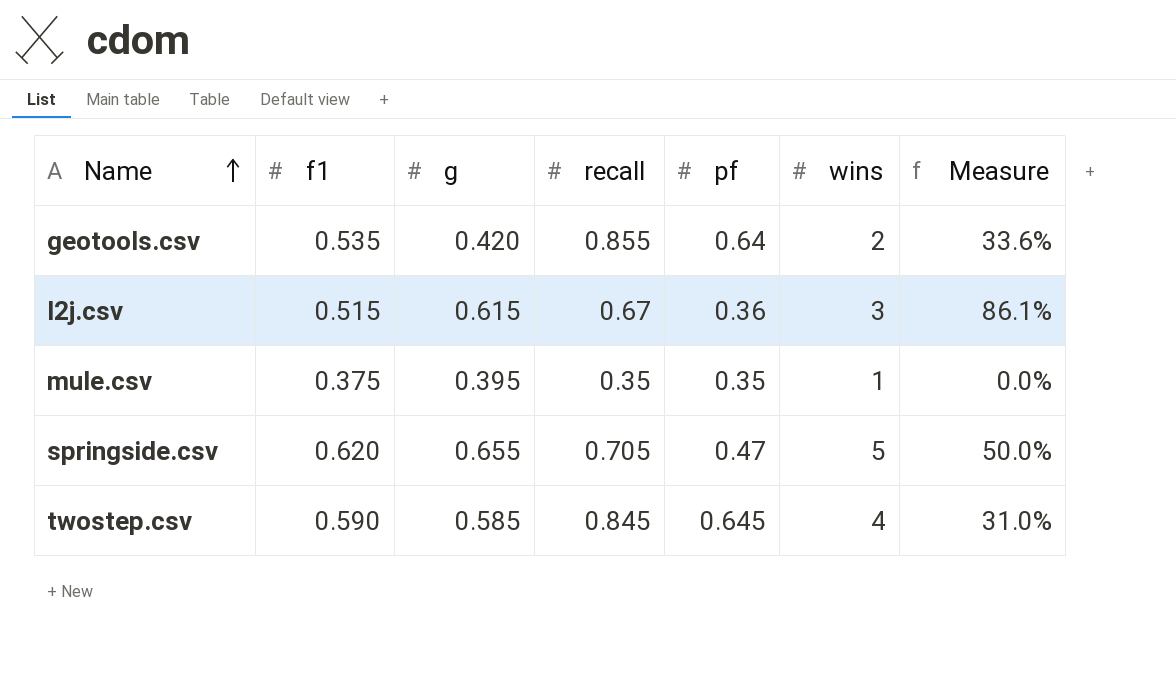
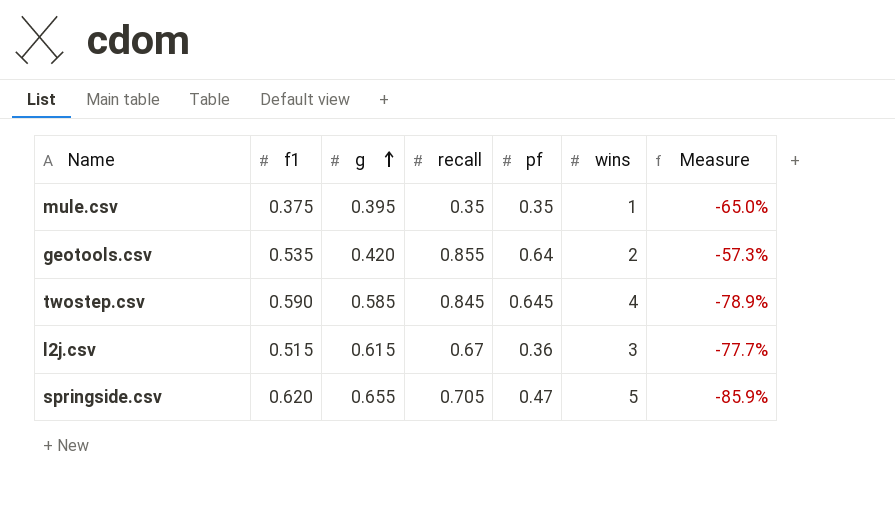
row order: Name ascending -> g ascending
column Measure | formula: ([recall] - [pf]) / [pf] -> ([recall] - [wins]) / [wins]

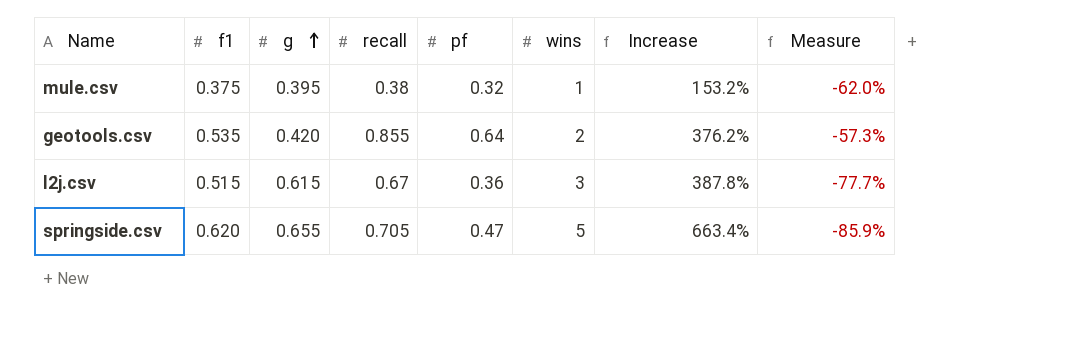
column Increase | formula: none -> ([wins] - [g]) / [g]
row twostep.csv: 0.590 | 0.585 | 0.845 | 0.645 | 4 | -78.9% -> none
mule.csv | recall: 0.35 -> 0.38
mule.csv | pf: 0.35 -> 0.32
mule.csv | Measure: -65.0% -> -62.0%

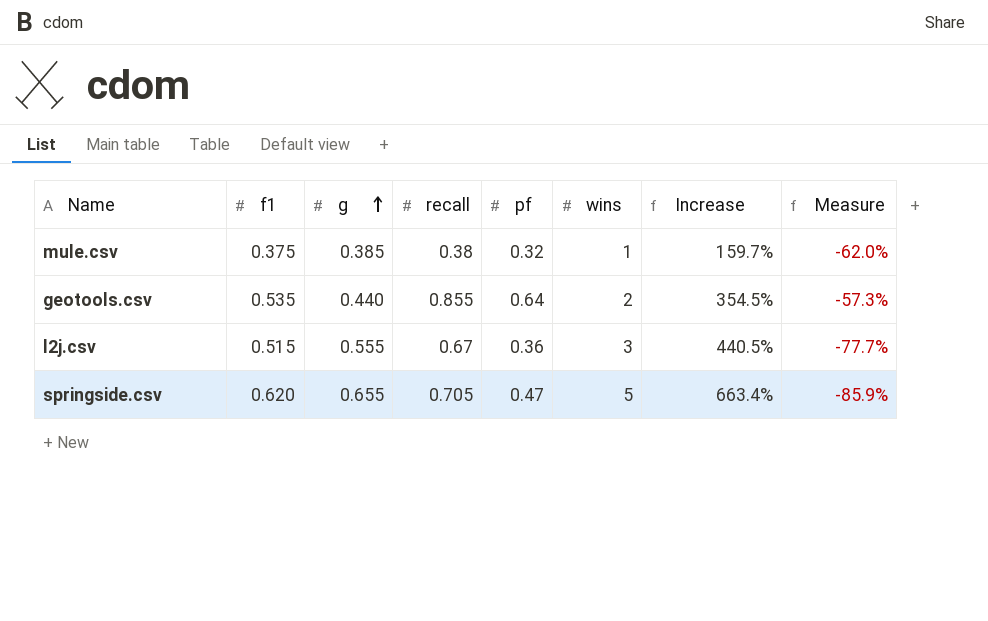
mule.csv | g: 0.395 -> 0.385
mule.csv | Increase: 153.2% -> 159.7%
geotools.csv | g: 0.420 -> 0.440
geotools.csv | Increase: 376.2% -> 354.5%
l2j.csv | g: 0.615 -> 0.555
l2j.csv | Increase: 387.8% -> 440.5%

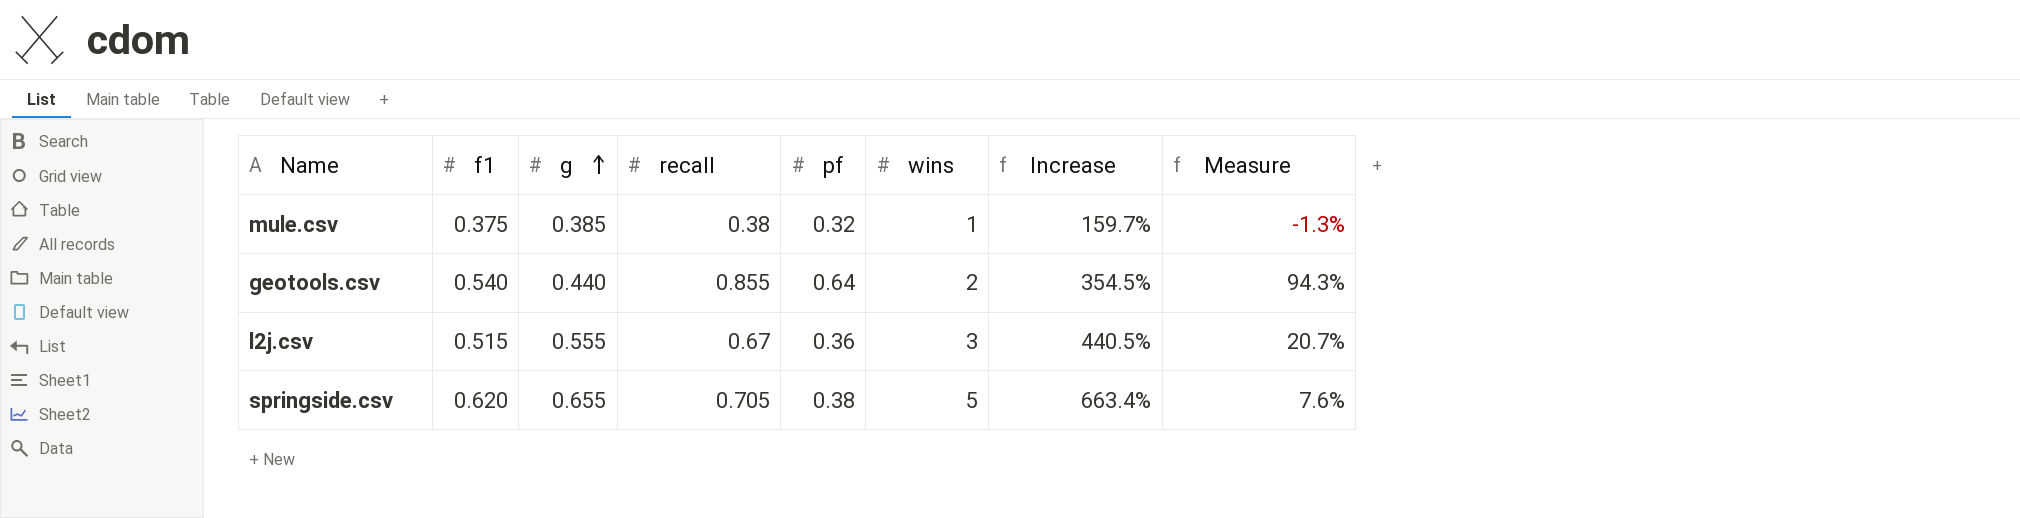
column Measure | formula: ([recall] - [wins]) / [wins] -> ([recall] - [g]) / [g]
geotools.csv | f1: 0.535 -> 0.540
springside.csv | pf: 0.47 -> 0.38

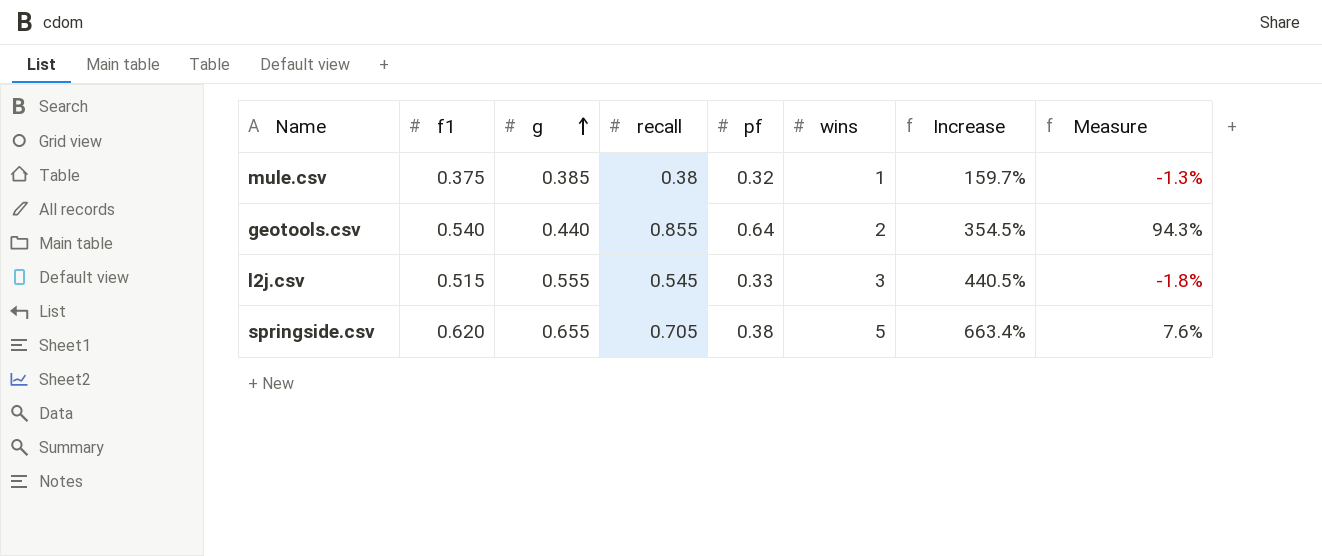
l2j.csv | recall: 0.67 -> 0.545
l2j.csv | pf: 0.36 -> 0.33
l2j.csv | Measure: 20.7% -> -1.8%

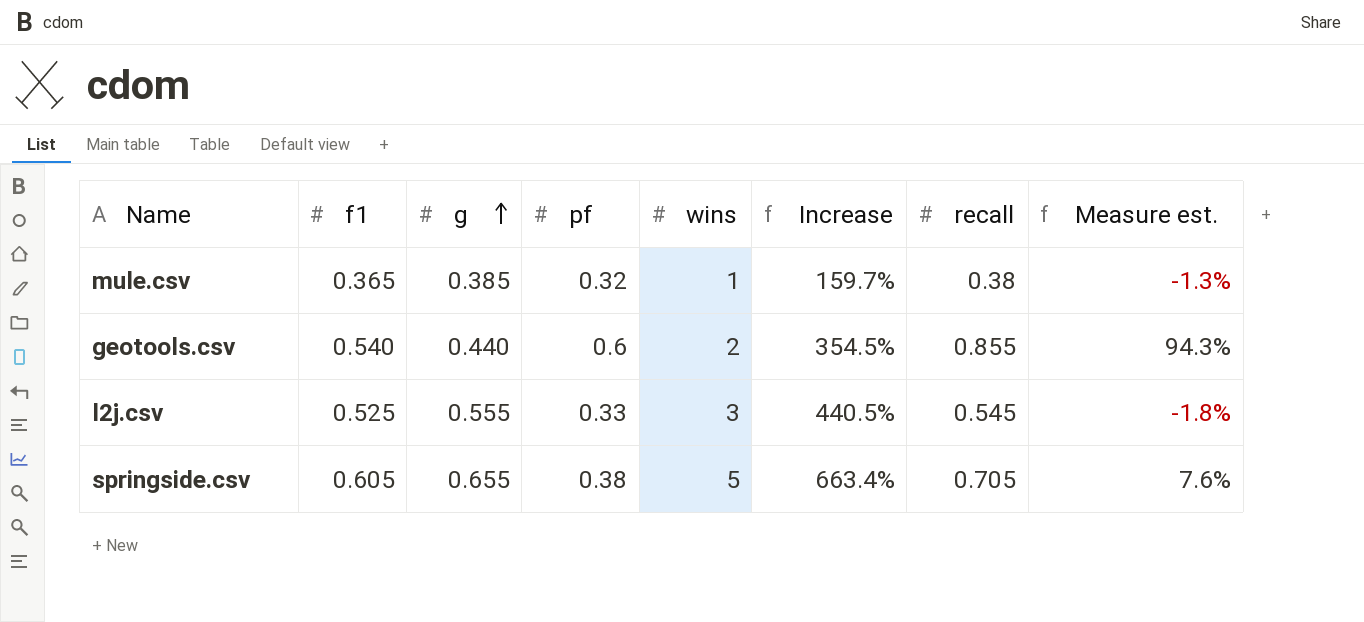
column recall | position: 4 -> 7
column name: Measure -> Measure est.
mule.csv | f1: 0.375 -> 0.365
geotools.csv | pf: 0.64 -> 0.6
l2j.csv | f1: 0.515 -> 0.525
springside.csv | f1: 0.620 -> 0.605

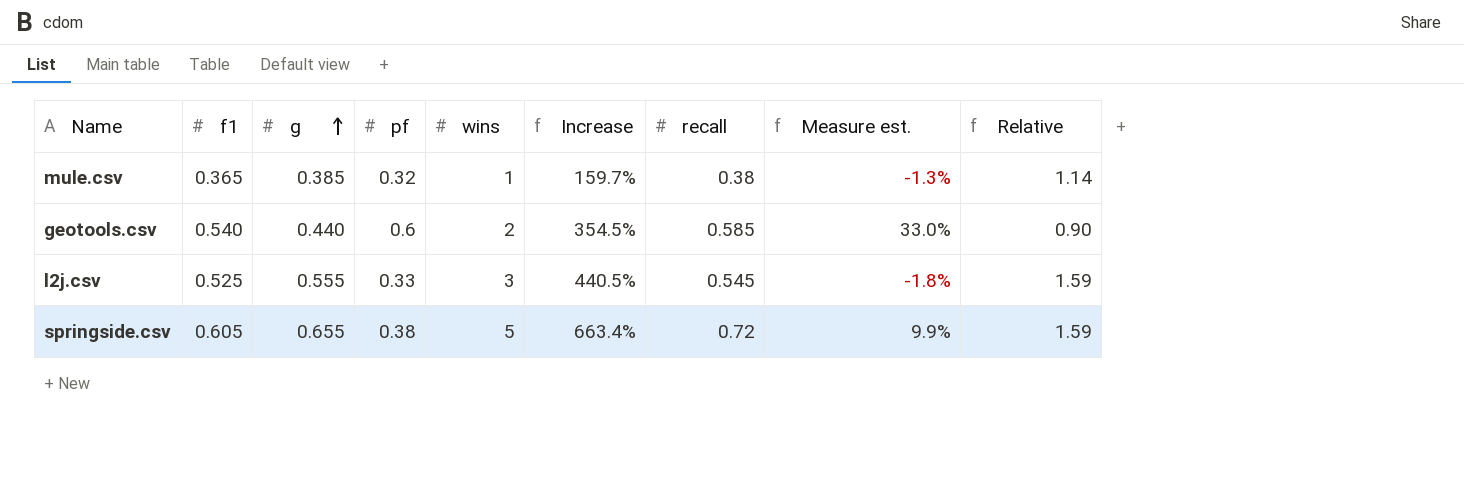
column Relative | formula: none -> [f1] / [pf]
geotools.csv | recall: 0.855 -> 0.585
geotools.csv | Measure est.: 94.3% -> 33.0%
springside.csv | recall: 0.705 -> 0.72
springside.csv | Measure est.: 7.6% -> 9.9%

